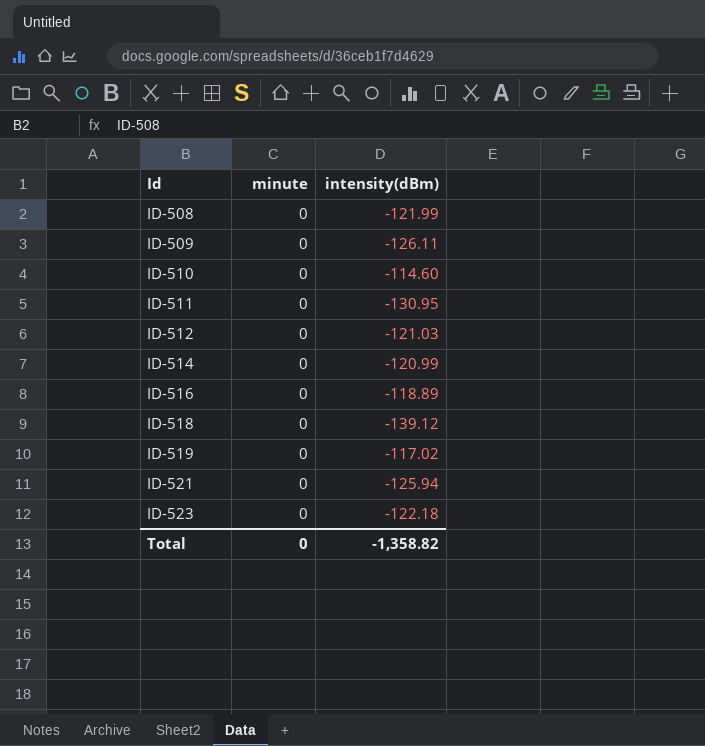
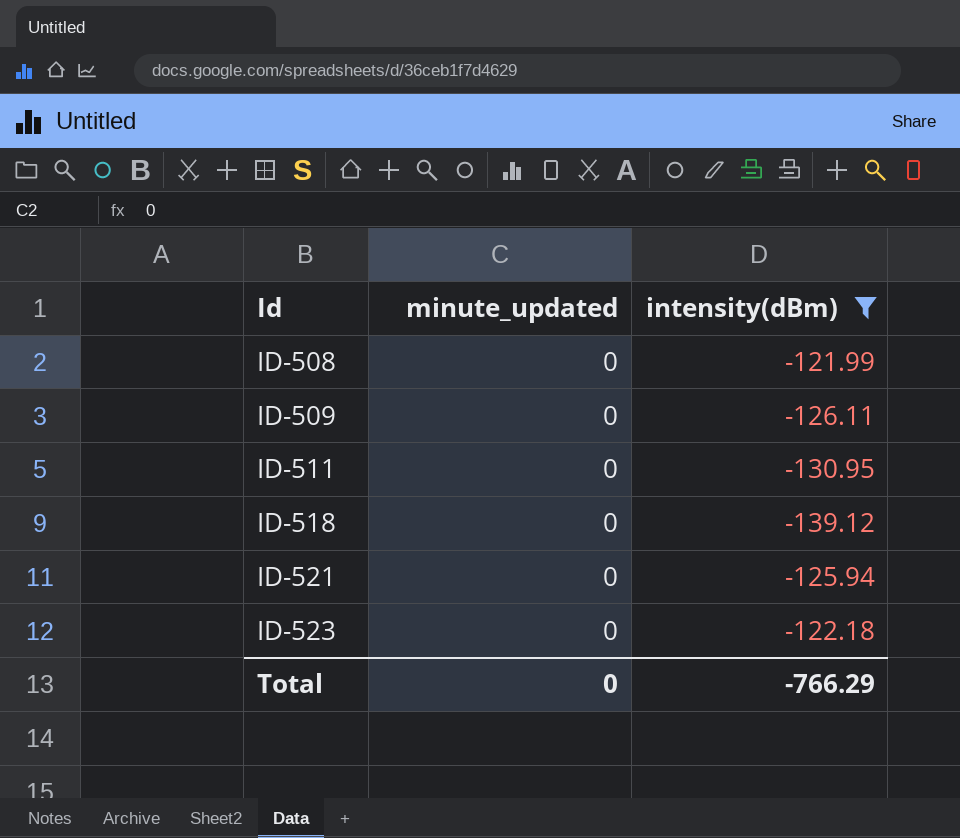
filter: none -> intensity(dBm) <= -121.99
column name: minute -> minute_updated
Total | intensity(dBm): -1,358.82 -> -766.29

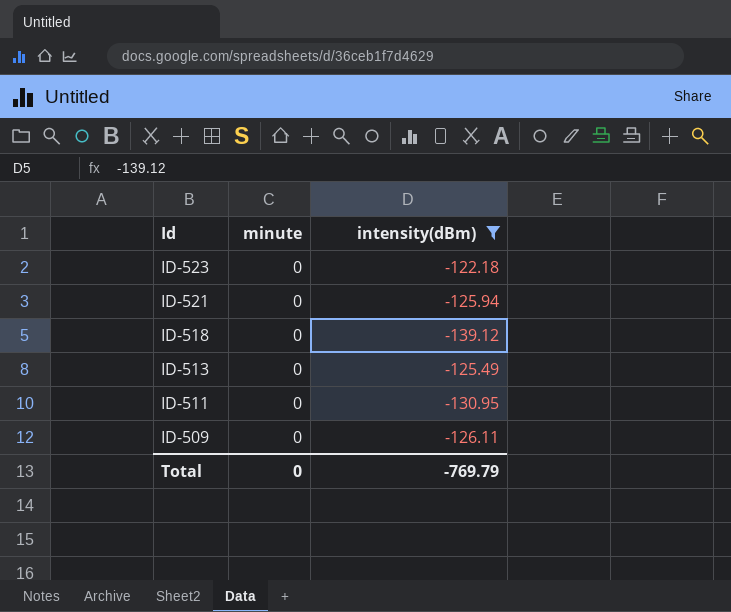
row order: Id ascending -> Id descending
column name: minute_updated -> minute
row ID-508: 0 | -121.99 -> none
row ID-513: none -> 0 | -125.49
Total | intensity(dBm): -766.29 -> -769.79

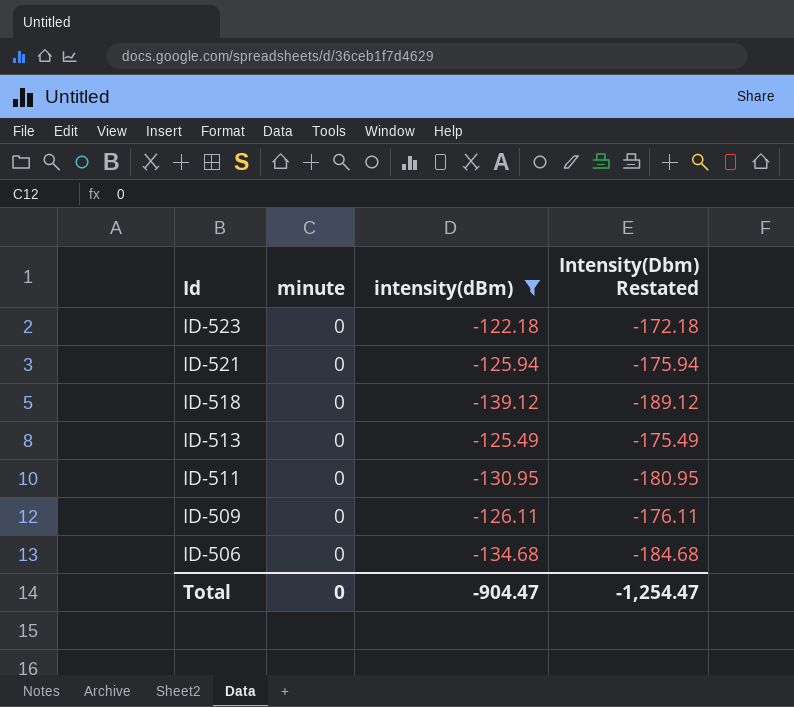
column Intensity(Dbm) Restated | formula: none -> [intensity(dBm)] - 50
row ID-506: none -> 0 | -134.68 | -184.68
Total | intensity(dBm): -769.79 -> -904.47

